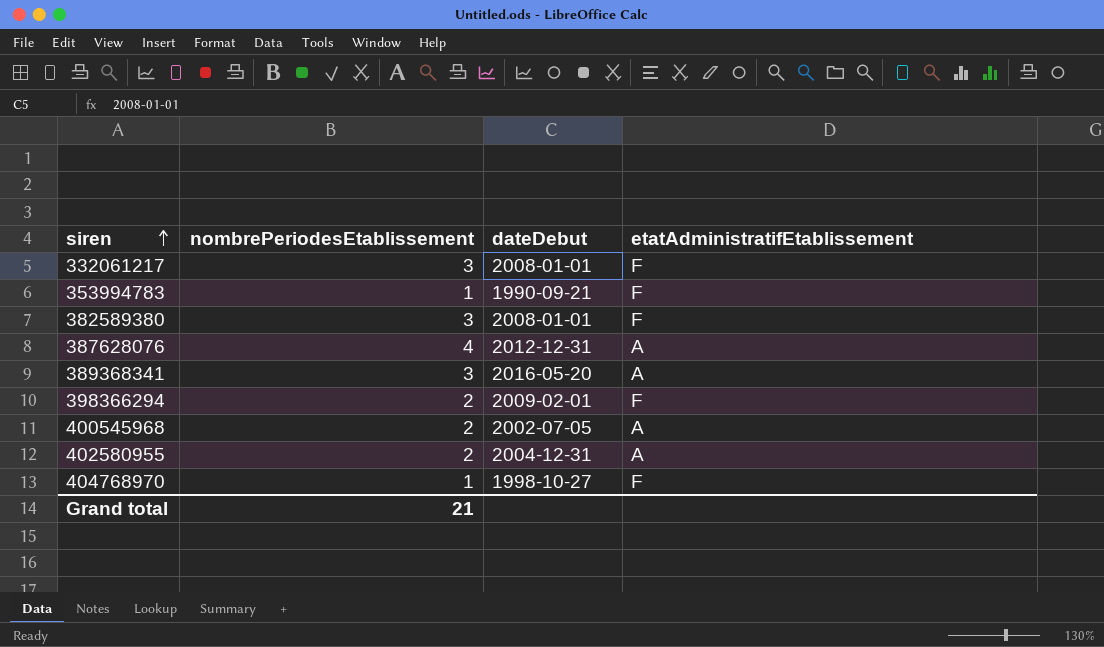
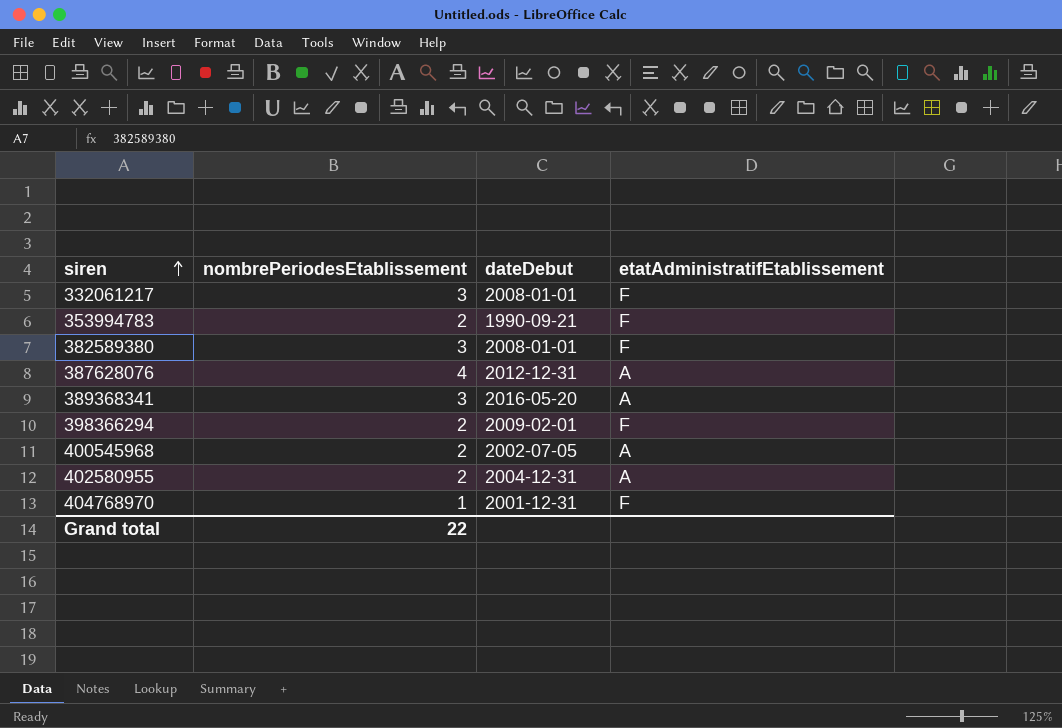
353994783 | nombrePeriodesEtablissement: 1 -> 2
404768970 | dateDebut: 1998-10-27 -> 2001-12-31
Grand total | nombrePeriodesEtablissement: 21 -> 22

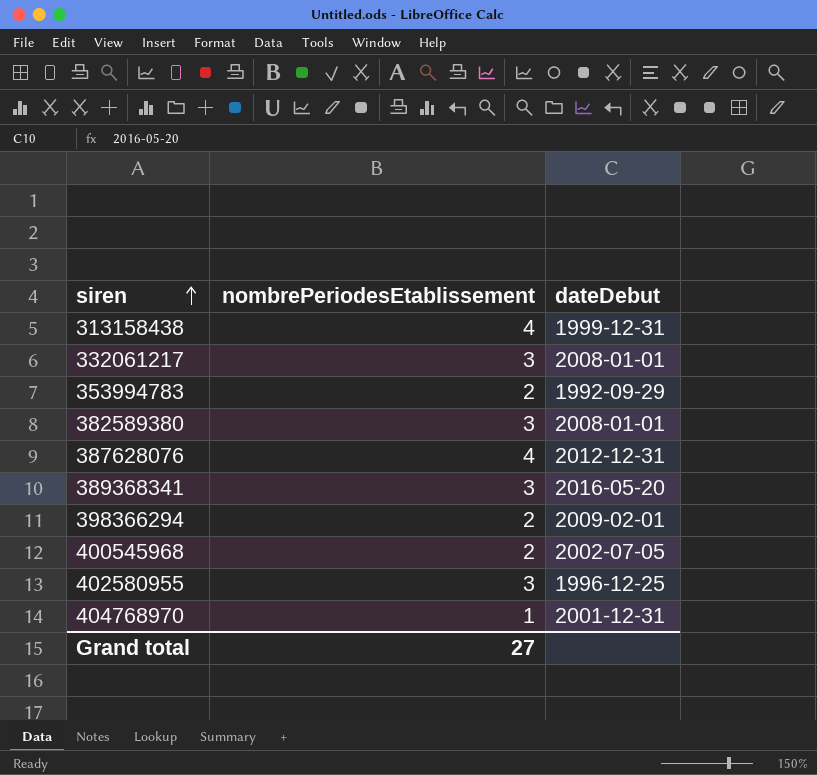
column etatAdministratifEtablissement | position: 4 -> none
row 313158438: none -> 4 | 1999-12-31
353994783 | dateDebut: 1990-09-21 -> 1992-09-29
402580955 | nombrePeriodesEtablissement: 2 -> 3
402580955 | dateDebut: 2004-12-31 -> 1996-12-25
Grand total | nombrePeriodesEtablissement: 22 -> 27

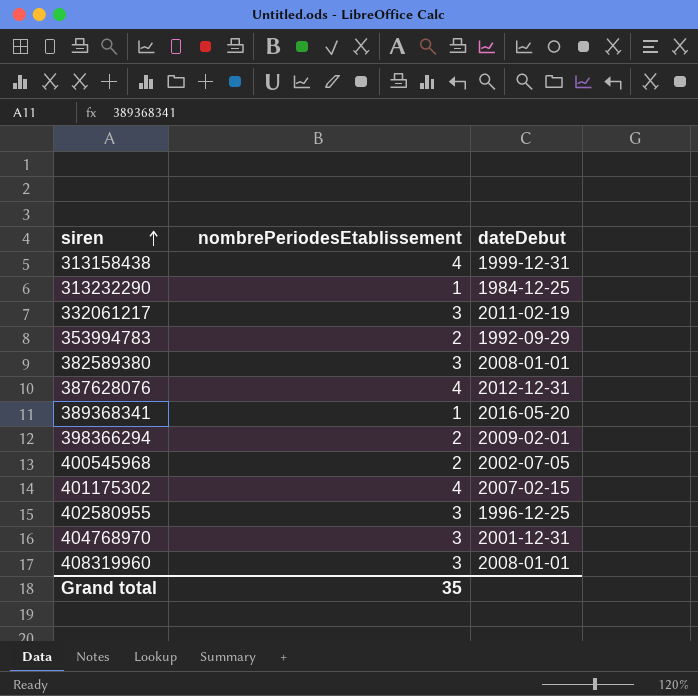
row 313232290: none -> 1 | 1984-12-25
332061217 | dateDebut: 2008-01-01 -> 2011-02-19
389368341 | nombrePeriodesEtablissement: 3 -> 1
row 401175302: none -> 4 | 2007-02-15
404768970 | nombrePeriodesEtablissement: 1 -> 3
row 408319960: none -> 3 | 2008-01-01
Grand total | nombrePeriodesEtablissement: 27 -> 35

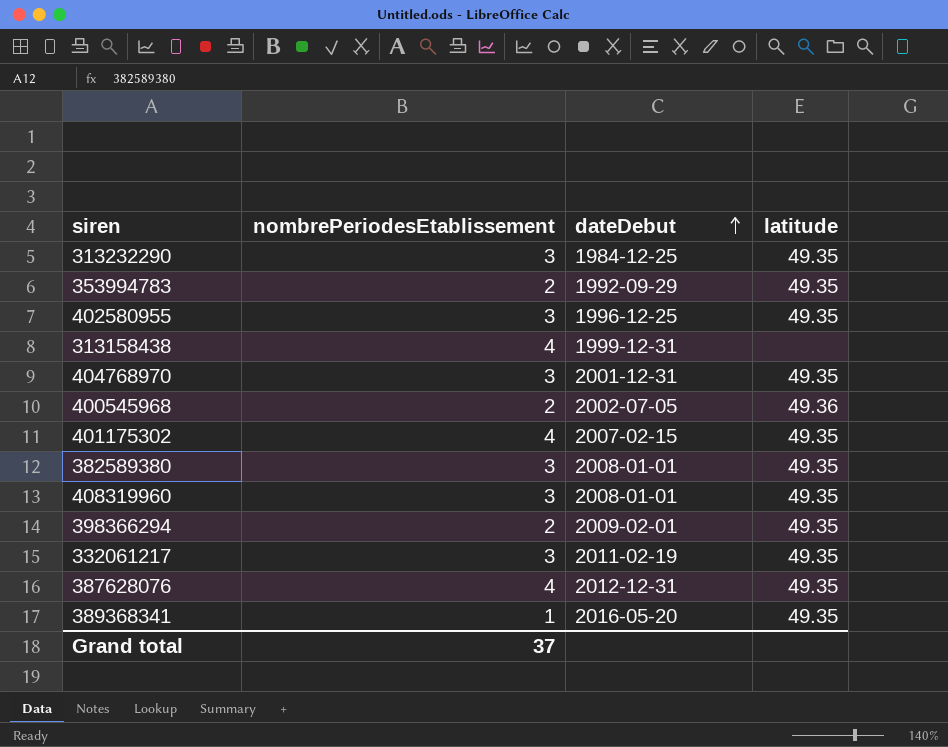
row order: siren ascending -> dateDebut ascending
column latitude | position: none -> 4
313232290 | nombrePeriodesEtablissement: 1 -> 3
Grand total | nombrePeriodesEtablissement: 35 -> 37

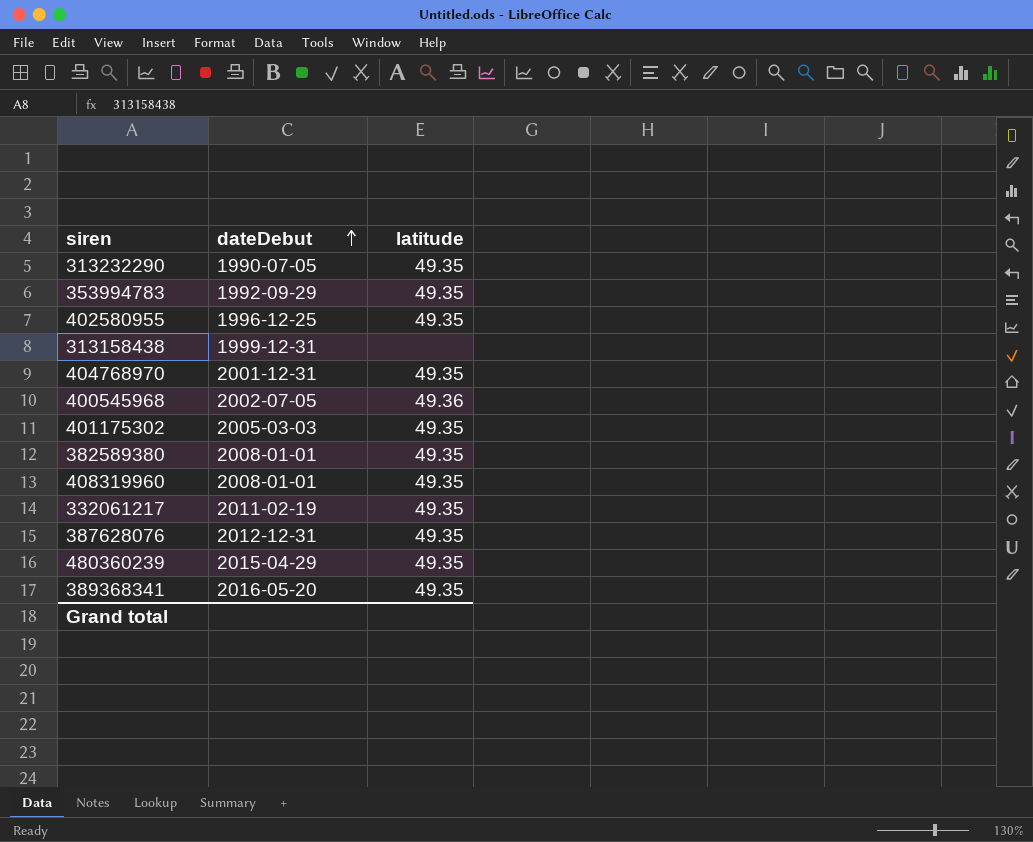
column nombrePeriodesEtablissement | position: 2 -> none
row 398366294: 2 | 2009-02-01 | 49.35 -> none
313232290 | dateDebut: 1984-12-25 -> 1990-07-05
401175302 | dateDebut: 2007-02-15 -> 2005-03-03
row 480360239: none -> 2015-04-29 | 49.35

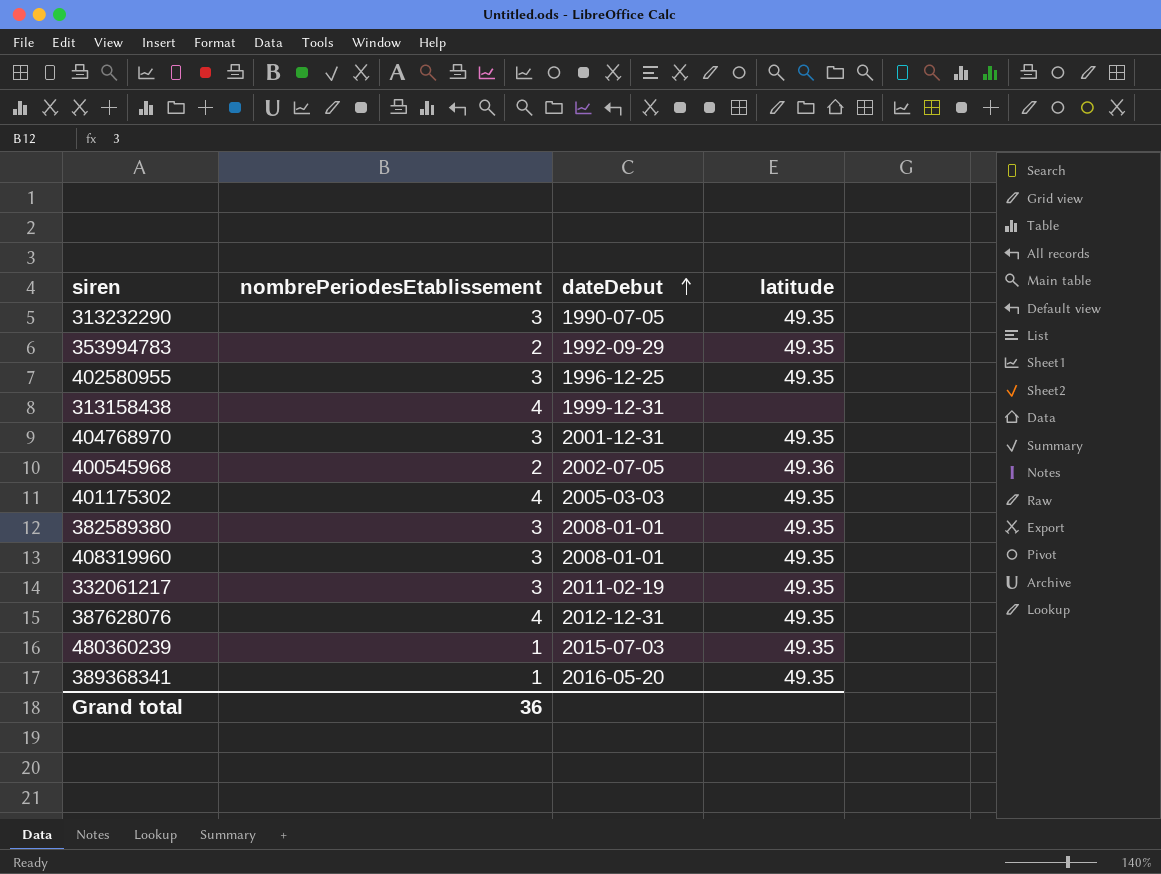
column nombrePeriodesEtablissement | position: none -> 2
480360239 | dateDebut: 2015-04-29 -> 2015-07-03

